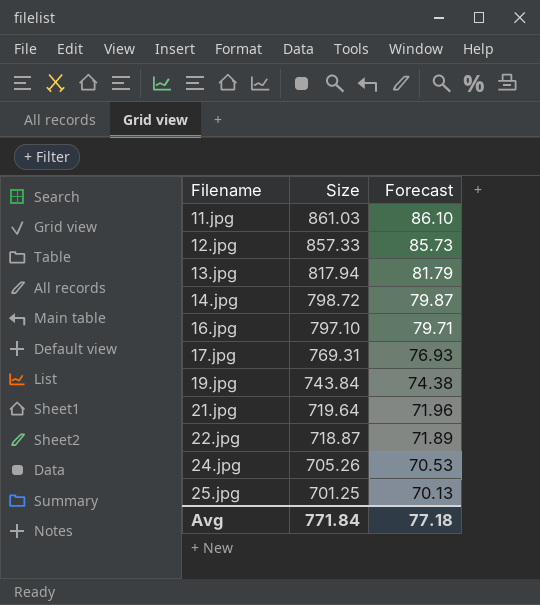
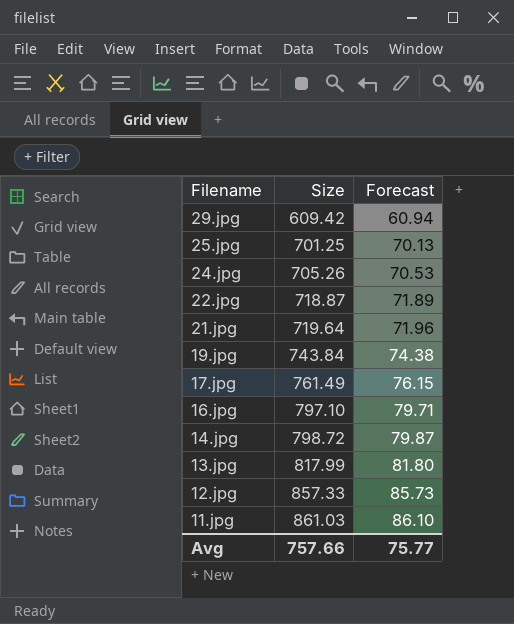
row order: Filename ascending -> Filename descending
row 29.jpg: none -> 609.42 | 60.94
17.jpg | Size: 769.31 -> 761.49
17.jpg | Forecast: 76.93 -> 76.15
13.jpg | Size: 817.94 -> 817.99
13.jpg | Forecast: 81.79 -> 81.80
Avg | Size: 771.84 -> 757.66
Avg | Forecast: 77.18 -> 75.77

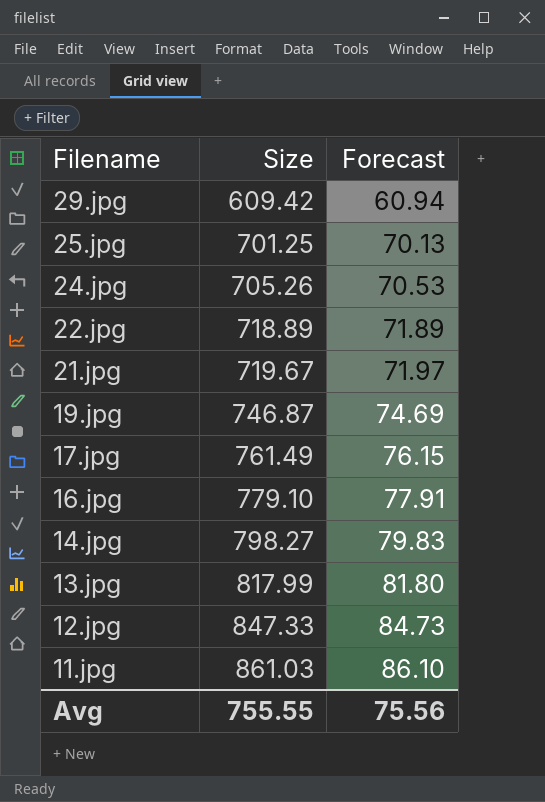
22.jpg | Size: 718.87 -> 718.89
21.jpg | Size: 719.64 -> 719.67
21.jpg | Forecast: 71.96 -> 71.97
19.jpg | Size: 743.84 -> 746.87
19.jpg | Forecast: 74.38 -> 74.69
16.jpg | Size: 797.10 -> 779.10
16.jpg | Forecast: 79.71 -> 77.91
14.jpg | Size: 798.72 -> 798.27
14.jpg | Forecast: 79.87 -> 79.83
12.jpg | Size: 857.33 -> 847.33
12.jpg | Forecast: 85.73 -> 84.73
Avg | Size: 757.66 -> 755.55
Avg | Forecast: 75.77 -> 75.56

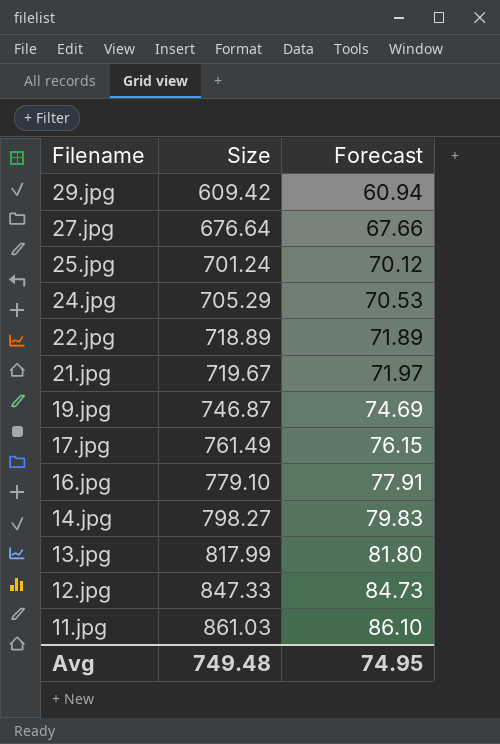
row 27.jpg: none -> 676.64 | 67.66
25.jpg | Size: 701.25 -> 701.24
25.jpg | Forecast: 70.13 -> 70.12
24.jpg | Size: 705.26 -> 705.29
Avg | Size: 755.55 -> 749.48
Avg | Forecast: 75.56 -> 74.95

